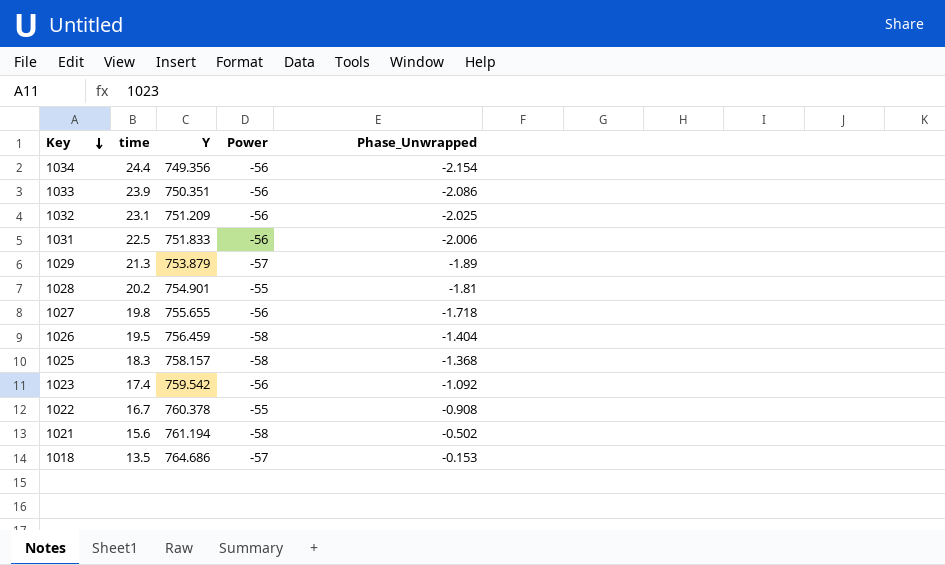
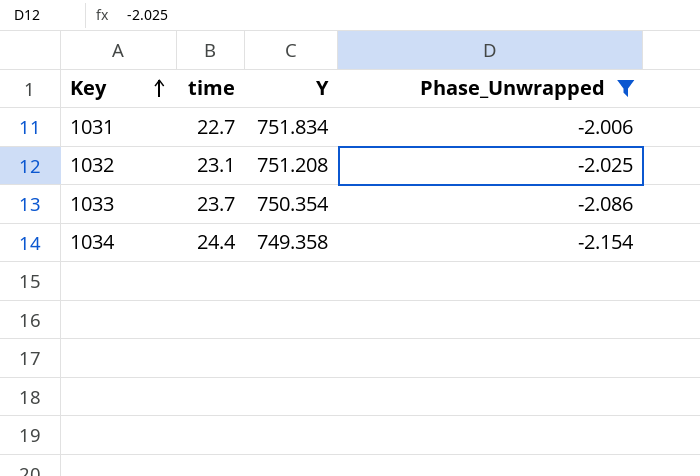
filter: none -> Phase_Unwrapped <= -2.006
row order: Key descending -> Key ascending
column Power | position: 4 -> none
1031 | time: 22.5 -> 22.7
1031 | Y: 751.833 -> 751.834
1032 | Y: 751.209 -> 751.208
1033 | time: 23.9 -> 23.7
1033 | Y: 750.351 -> 750.354
1034 | Y: 749.356 -> 749.358

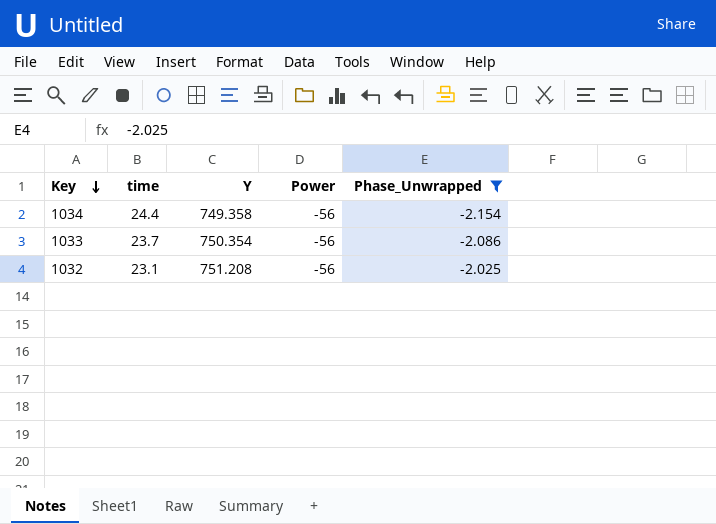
row order: Key ascending -> Key descending
column Power | position: none -> 4
row 1031: 22.7 | 751.834 | -2.006 -> none

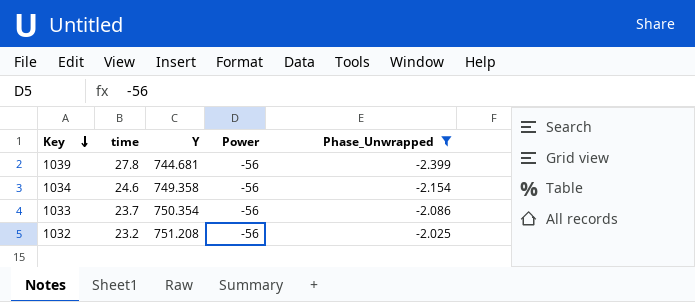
row 1039: none -> 27.8 | 744.681 | -56 | -2.399
1034 | time: 24.4 -> 24.6
1032 | time: 23.1 -> 23.2

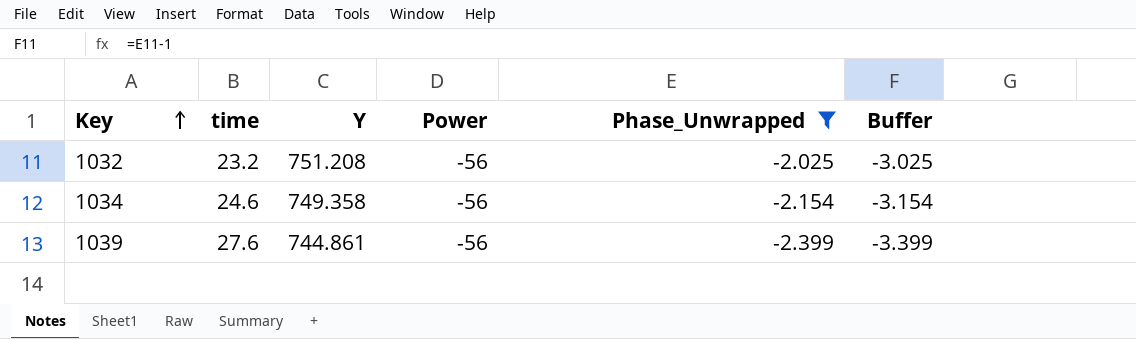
row order: Key descending -> Key ascending
column Buffer | formula: none -> [Phase_Unwrapped] - 1
row 1033: 23.7 | 750.354 | -56 | -2.086 -> none
1039 | time: 27.8 -> 27.6
1039 | Y: 744.681 -> 744.861

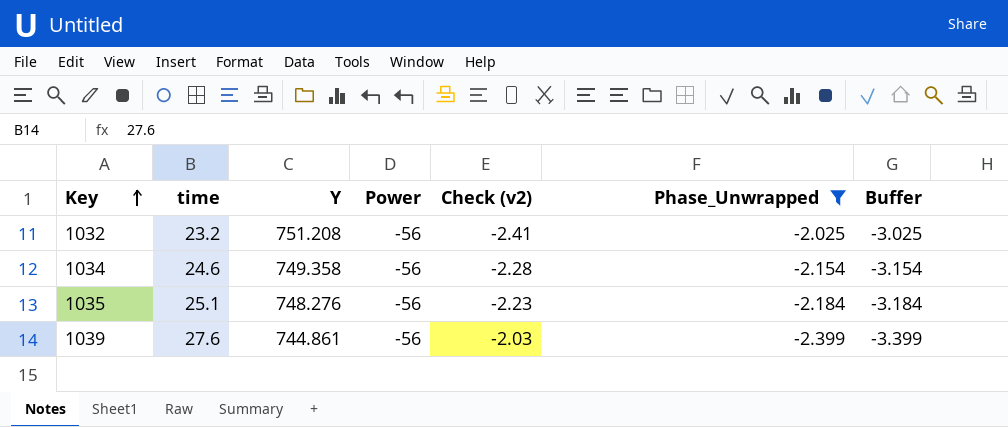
column Check (v2) | formula: none -> [Power] / [time]
row 1035: none -> 25.1 | 748.276 | -56 | -2.23 | -2.184 | -3.184

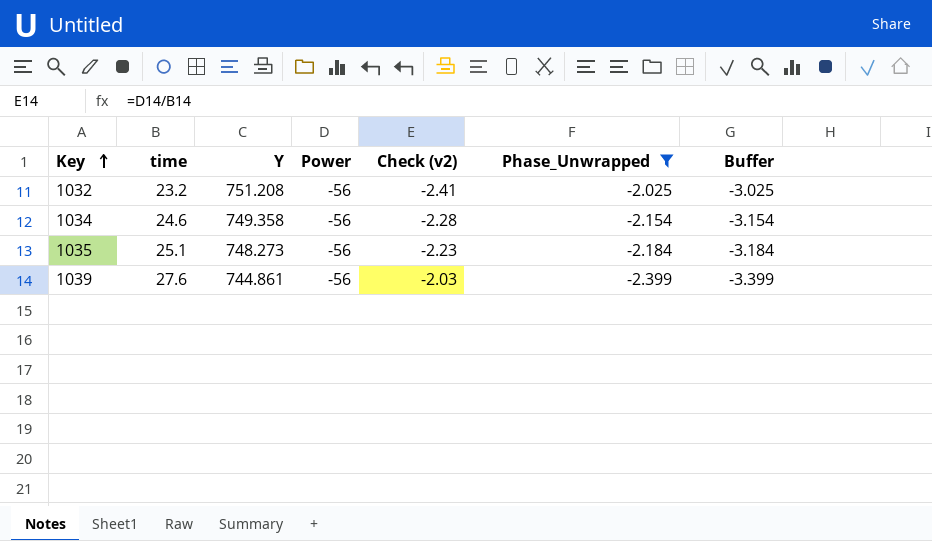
1035 | Y: 748.276 -> 748.273

